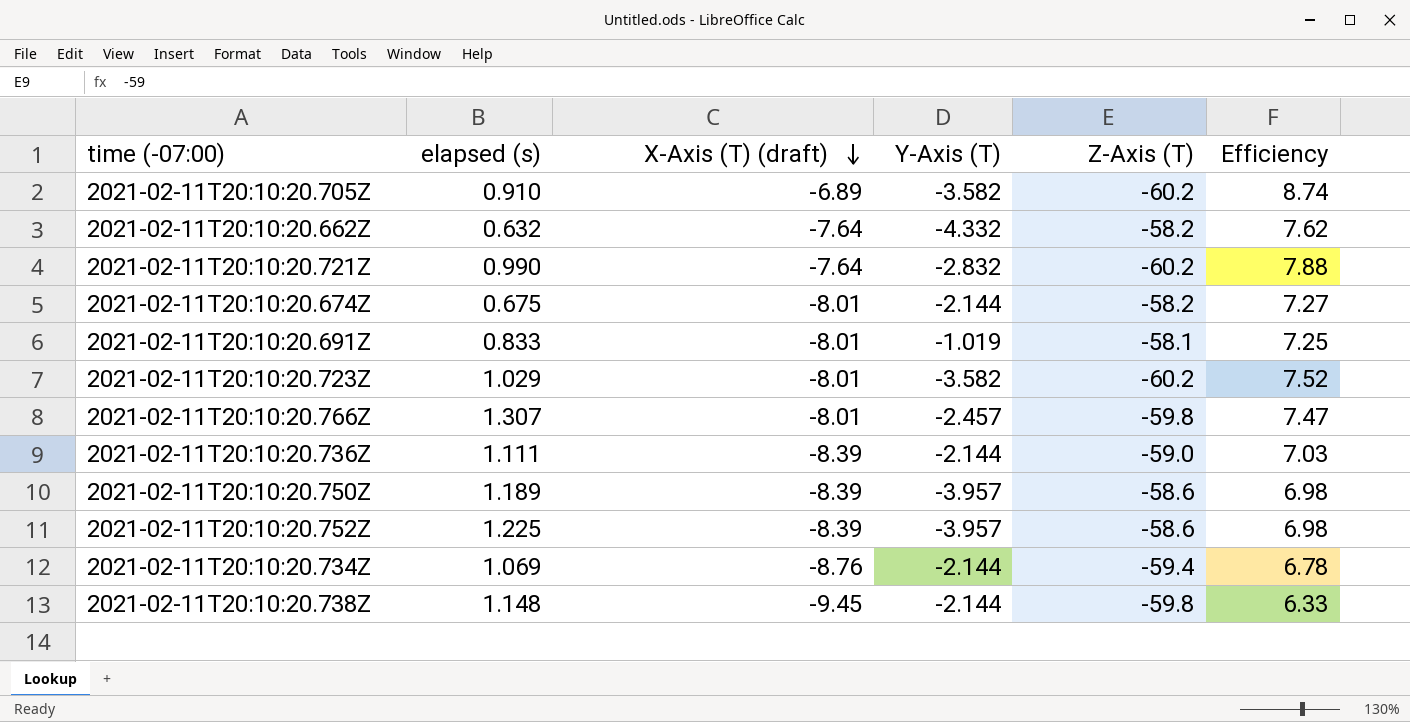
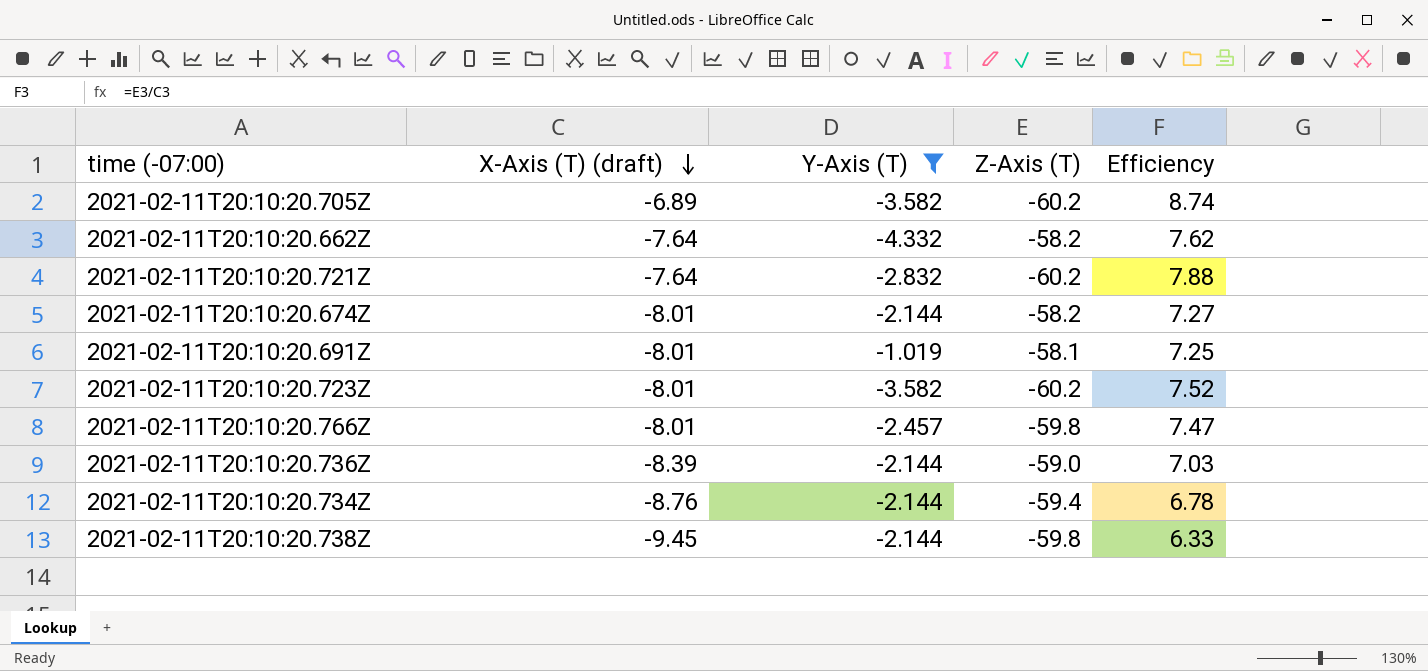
filter: none -> Y-Axis (T) != -3.957
column elapsed (s) | position: 2 -> none

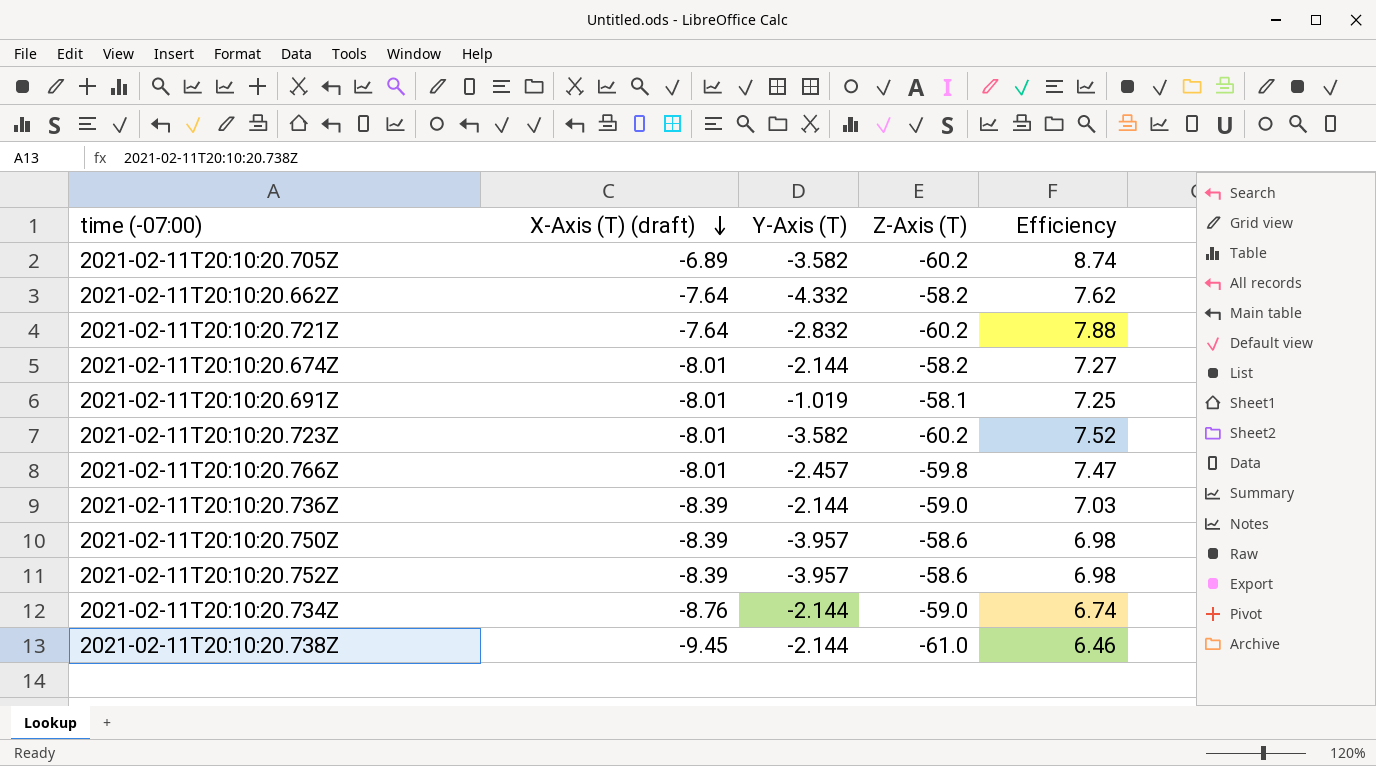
filter: Y-Axis (T) != -3.957 -> none
2021-02-11T20:10:20.734Z | Z-Axis (T): -59.4 -> -59.0
2021-02-11T20:10:20.734Z | Efficiency: 6.78 -> 6.74
2021-02-11T20:10:20.738Z | Z-Axis (T): -59.8 -> -61.0
2021-02-11T20:10:20.738Z | Efficiency: 6.33 -> 6.46

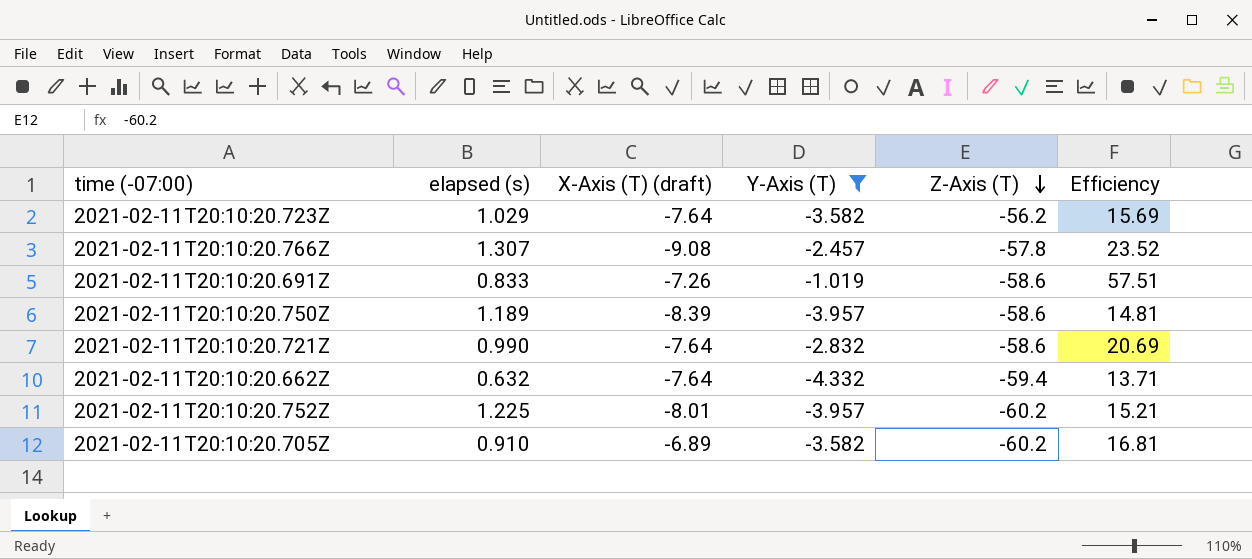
filter: none -> Y-Axis (T) != -2.144
row order: X-Axis (T) (draft) descending -> Z-Axis (T) descending
column elapsed (s) | position: none -> 2
column Efficiency | formula: [Z-Axis (T)] / [X-Axis (T) (draft)] -> [Z-Axis (T)] / [Y-Axis (T)]
2021-02-11T20:10:20.723Z | X-Axis (T) (draft): -8.01 -> -7.64
2021-02-11T20:10:20.723Z | Z-Axis (T): -60.2 -> -56.2
2021-02-11T20:10:20.766Z | X-Axis (T) (draft): -8.01 -> -9.08
2021-02-11T20:10:20.766Z | Z-Axis (T): -59.8 -> -57.8
2021-02-11T20:10:20.691Z | X-Axis (T) (draft): -8.01 -> -7.26
2021-02-11T20:10:20.691Z | Z-Axis (T): -58.1 -> -58.6
2021-02-11T20:10:20.721Z | Z-Axis (T): -60.2 -> -58.6
2021-02-11T20:10:20.662Z | Z-Axis (T): -58.2 -> -59.4
2021-02-11T20:10:20.752Z | X-Axis (T) (draft): -8.39 -> -8.01
2021-02-11T20:10:20.752Z | Z-Axis (T): -58.6 -> -60.2

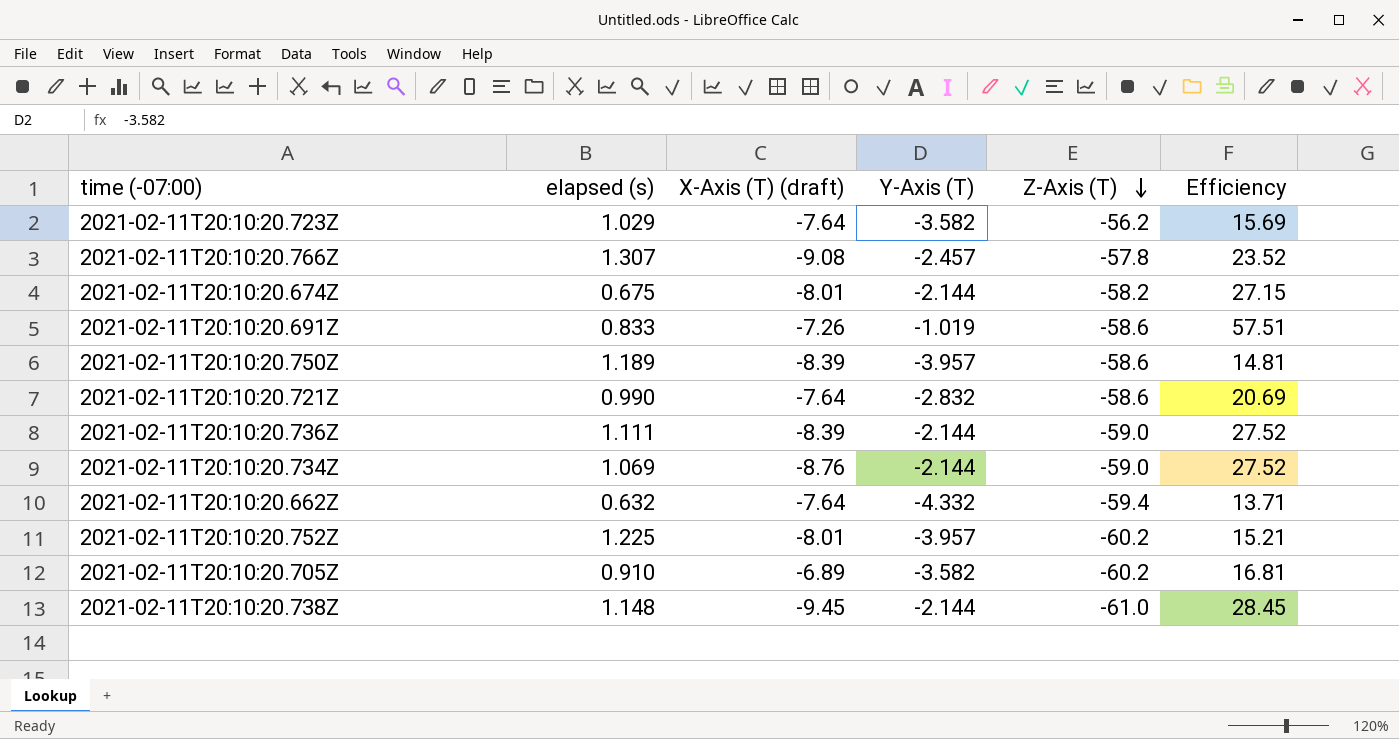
filter: Y-Axis (T) != -2.144 -> none

